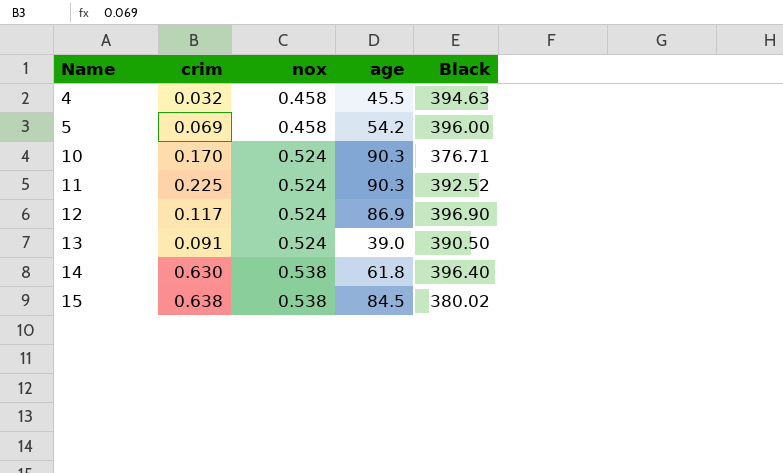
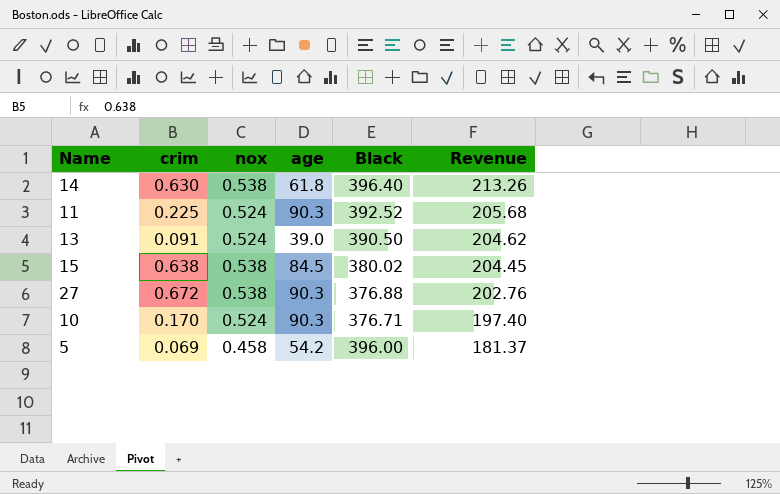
row order: Name ascending -> Revenue descending
column Revenue | formula: none -> [nox] * [Black]
row 4: 0.032 | 0.458 | 45.5 | 394.63 -> none
row 12: 0.117 | 0.524 | 86.9 | 396.90 -> none
row 27: none -> 0.672 | 0.538 | 90.3 | 376.88 | 202.76

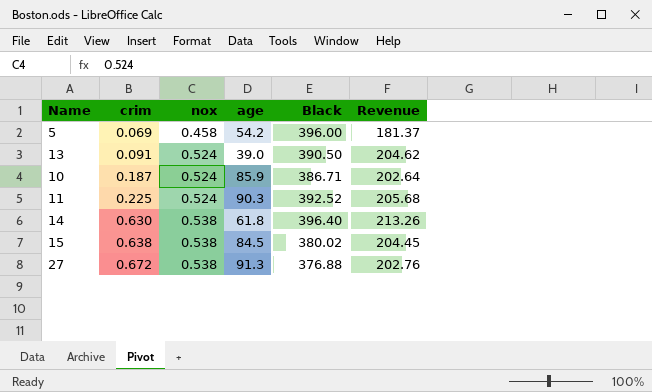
row order: Revenue descending -> crim ascending
10 | crim: 0.170 -> 0.187
10 | age: 90.3 -> 85.9
10 | Black: 376.71 -> 386.71
10 | Revenue: 197.40 -> 202.64
27 | age: 90.3 -> 91.3

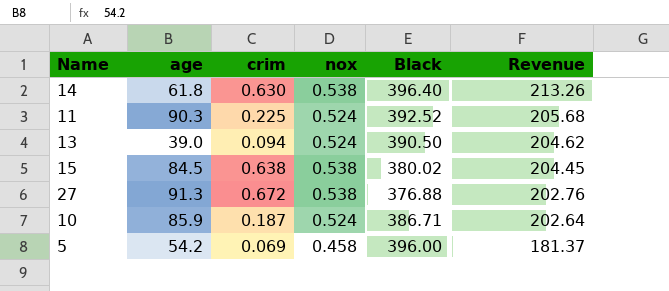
row order: crim ascending -> Revenue descending
column age | position: 4 -> 2
13 | crim: 0.091 -> 0.094

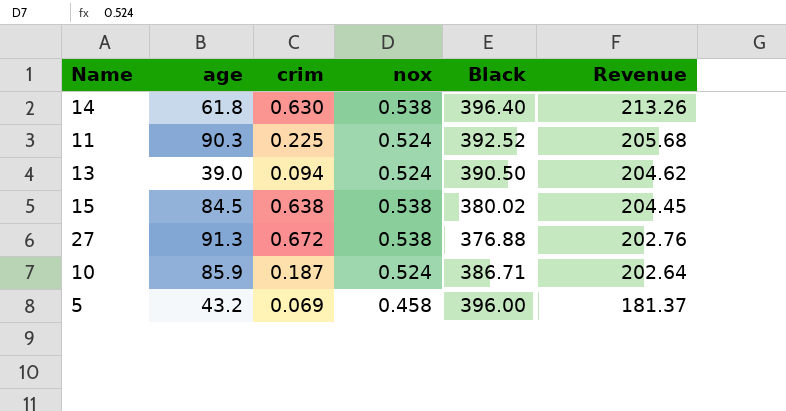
5 | age: 54.2 -> 43.2

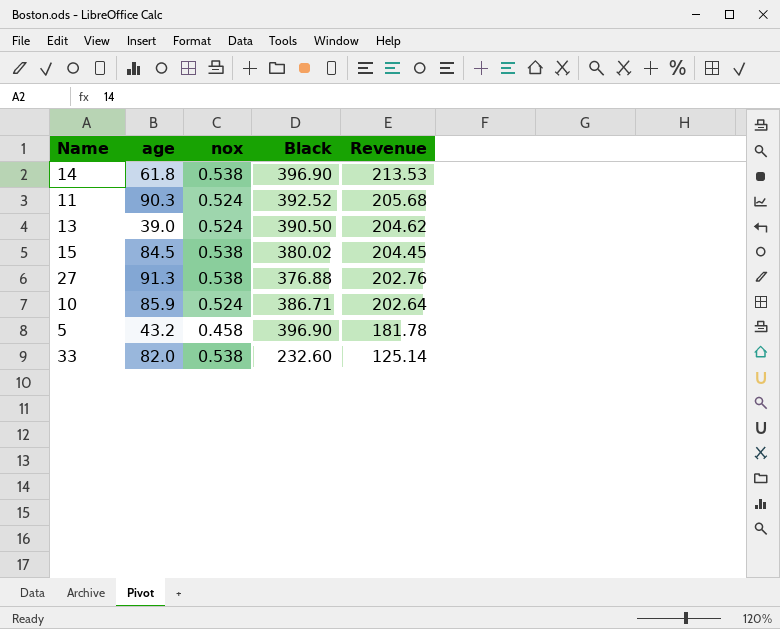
column crim | position: 3 -> none
14 | Black: 396.40 -> 396.90
14 | Revenue: 213.26 -> 213.53
5 | Black: 396.00 -> 396.90
5 | Revenue: 181.37 -> 181.78
row 33: none -> 82.0 | 0.538 | 232.60 | 125.14

